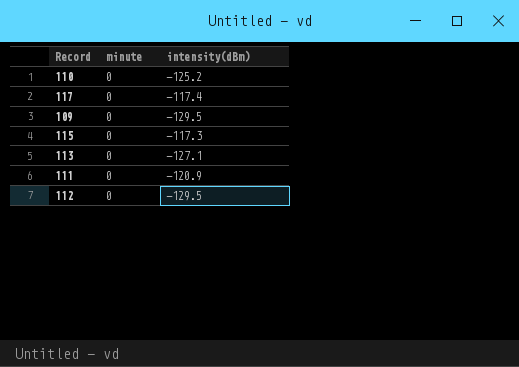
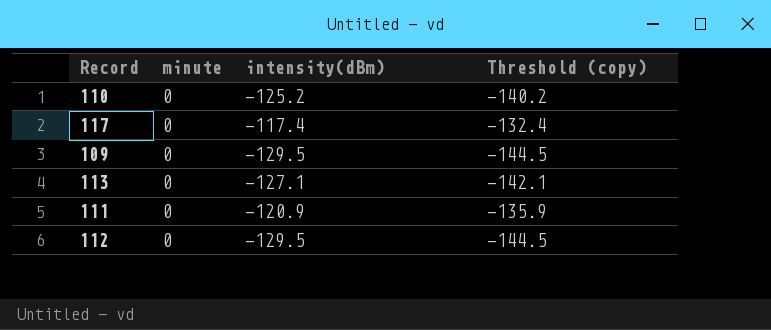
column Threshold (copy) | formula: none -> [intensity(dBm)] - 15
row 115: 0 | -117.3 -> none

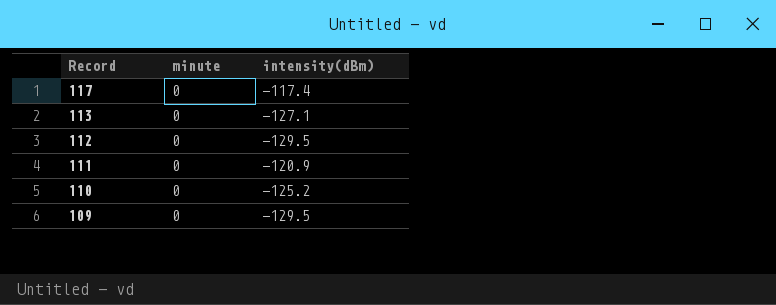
row order: none -> Record descending
column Threshold (copy) | formula: [intensity(dBm)] - 15 -> none

